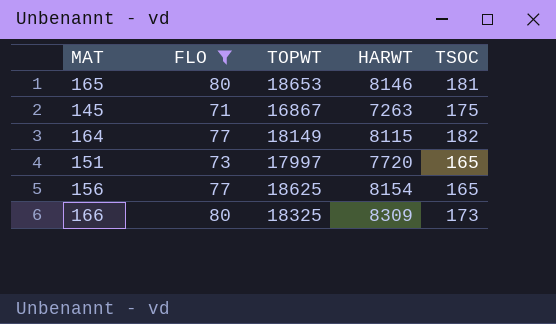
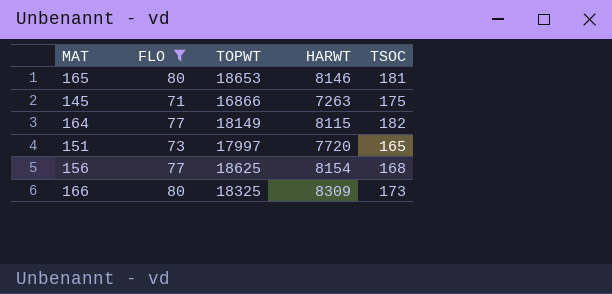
145 | TOPWT: 16867 -> 16866
156 | TSOC: 165 -> 168

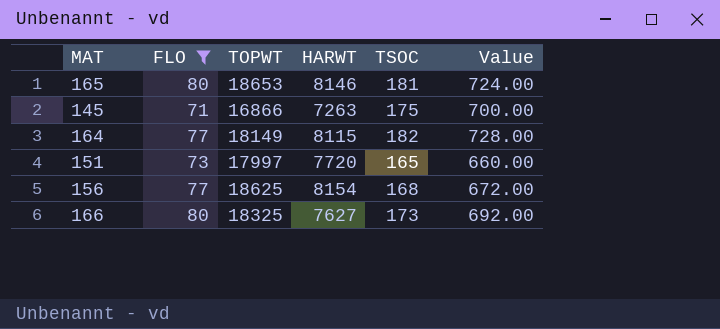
column Value | formula: none -> [TSOC] * 4
166 | HARWT: 8309 -> 7627

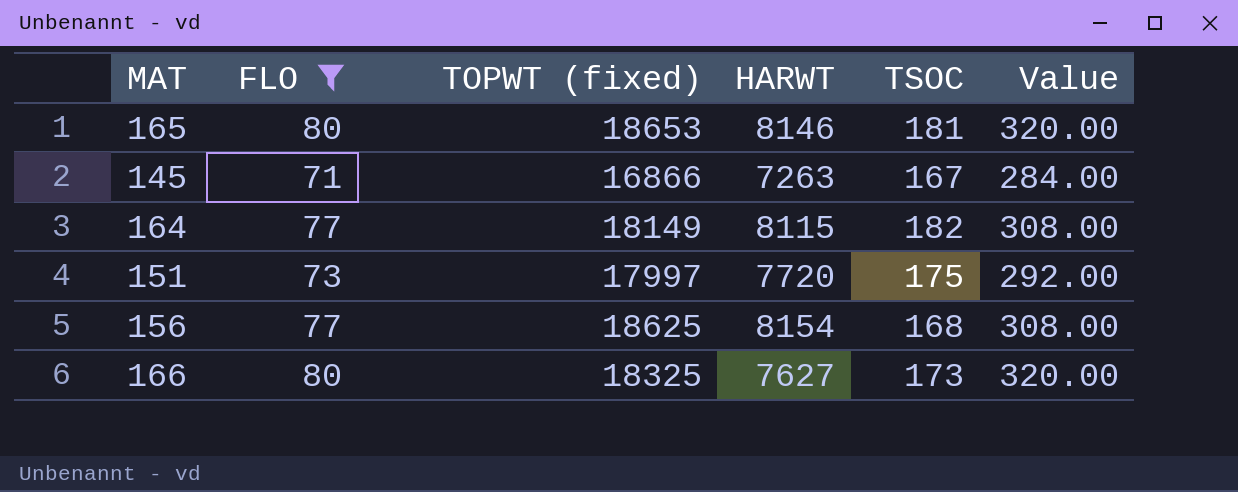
column name: TOPWT -> TOPWT (fixed)
column Value | formula: [TSOC] * 4 -> [FLO] * 4
145 | TSOC: 175 -> 167
151 | TSOC: 165 -> 175

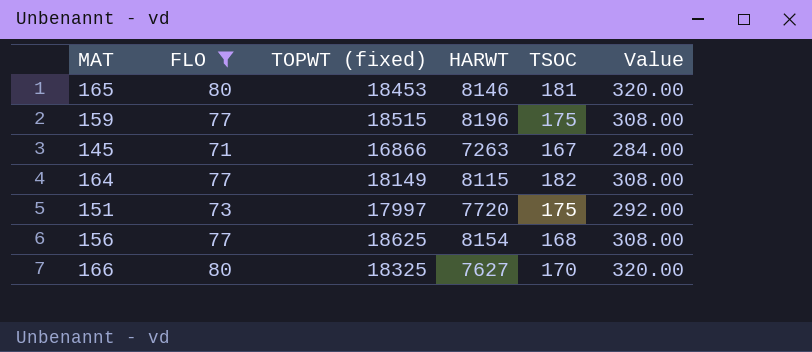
165 | TOPWT (fixed): 18653 -> 18453
row 159: none -> 77 | 18515 | 8196 | 175 | 308.00
166 | TSOC: 173 -> 170

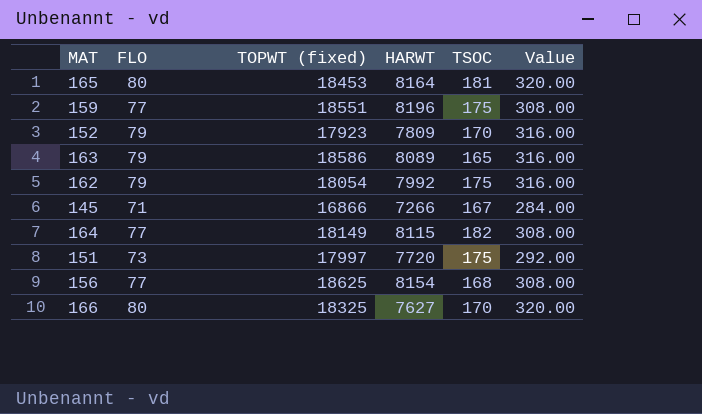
filter: FLO != 79 -> none
165 | HARWT: 8146 -> 8164
159 | TOPWT (fixed): 18515 -> 18551
145 | HARWT: 7263 -> 7266

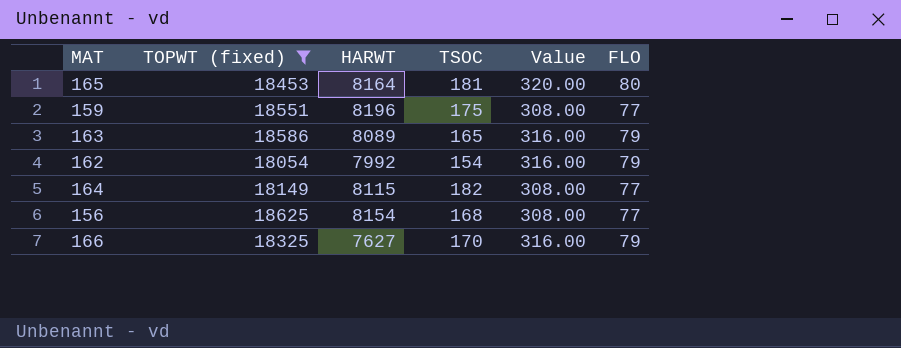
filter: none -> TOPWT (fixed) >= 18054
column FLO | position: 2 -> 6
162 | TSOC: 175 -> 154
166 | Value: 320.00 -> 316.00
166 | FLO: 80 -> 79

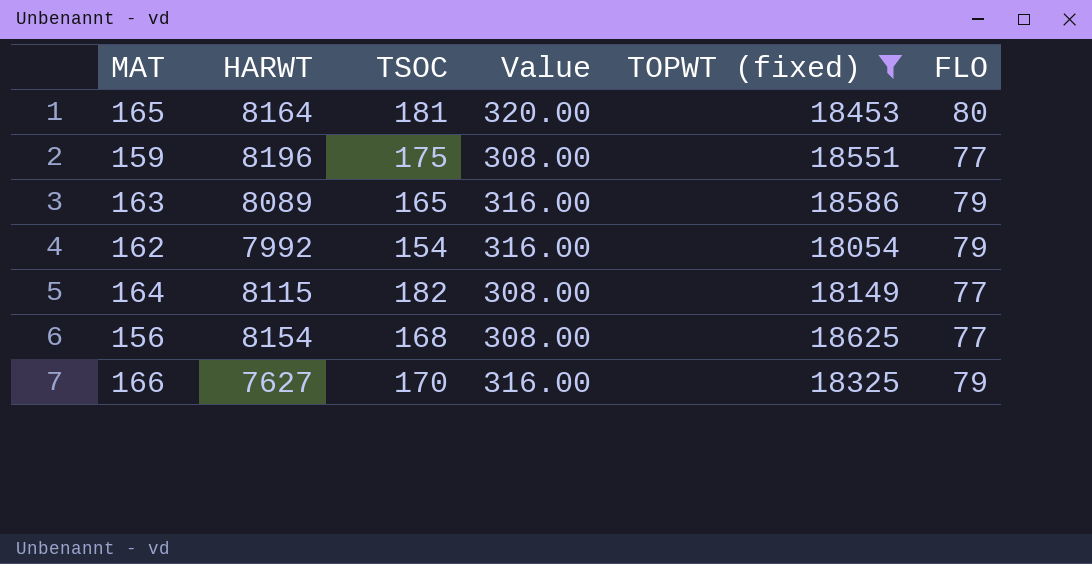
column TOPWT (fixed) | position: 2 -> 5

